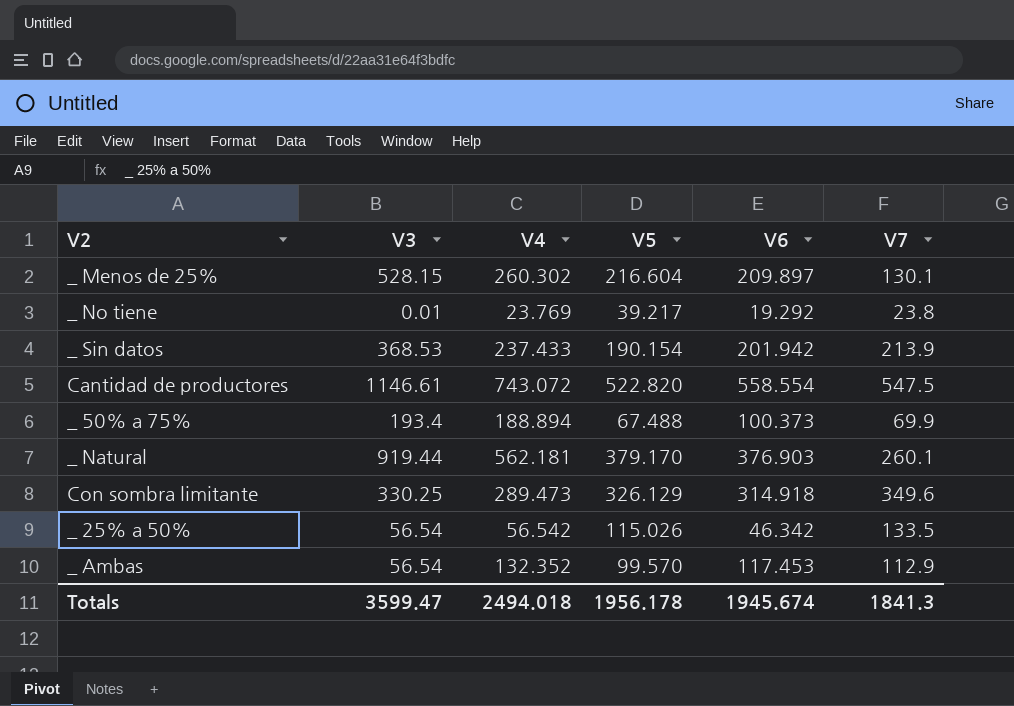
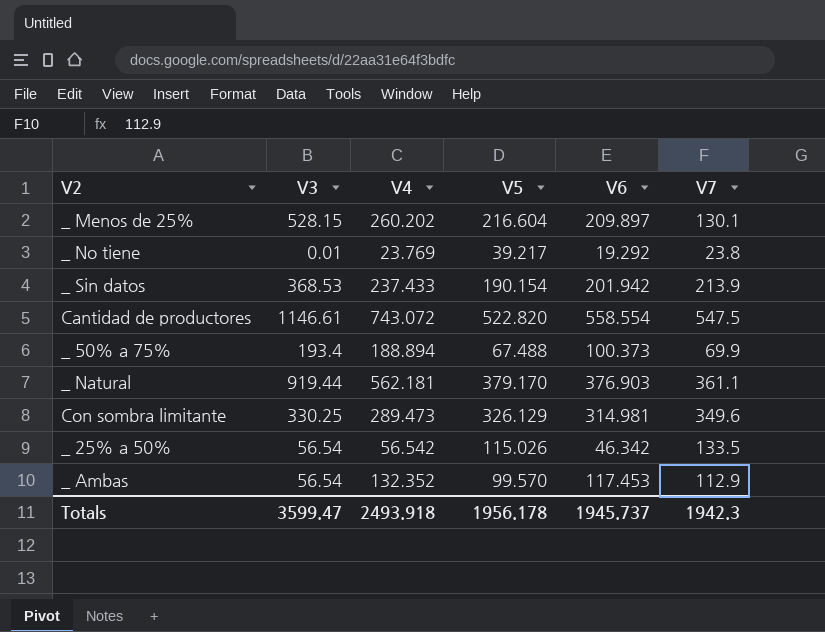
_ Menos de 25% | V4: 260.302 -> 260.202
_ Natural | V7: 260.1 -> 361.1
Con sombra limitante | V6: 314.918 -> 314.981
Totals | V4: 2494.018 -> 2493.918
Totals | V6: 1945.674 -> 1945.737
Totals | V7: 1841.3 -> 1942.3

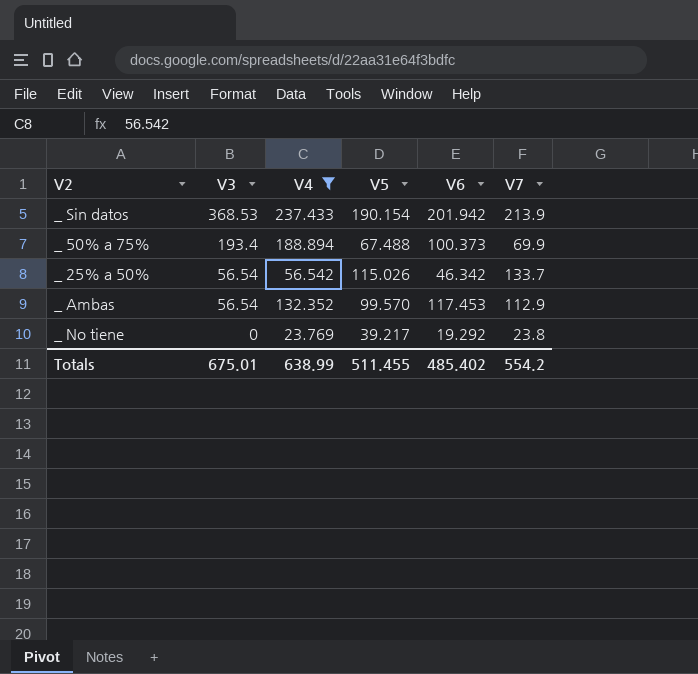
filter: none -> V4 <= 237.433
row order: none -> V3 descending
_ 25% a 50% | V7: 133.5 -> 133.7
_ No tiene | V3: 0.01 -> 0
Totals | V3: 3599.47 -> 675.01
Totals | V4: 2493.918 -> 638.99
Totals | V5: 1956.178 -> 511.455
Totals | V6: 1945.737 -> 485.402
Totals | V7: 1942.3 -> 554.2

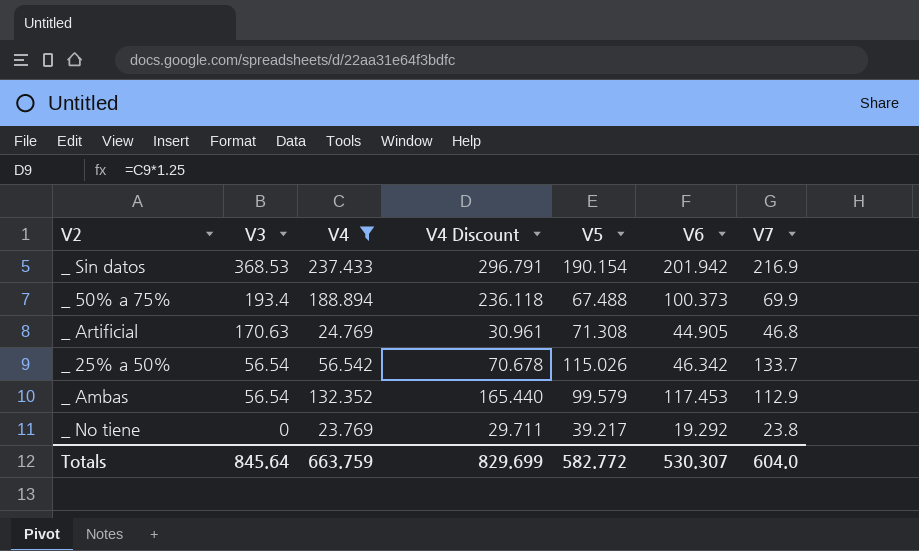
column V4 Discount | formula: none -> [V4] * 1.25
_ Sin datos | V7: 213.9 -> 216.9
row _ Artificial: none -> 170.63 | 24.769 | 30.961 | 71.308 | 44.905 | 46.8
_ Ambas | V5: 99.570 -> 99.579
Totals | V3: 675.01 -> 845.64
Totals | V4: 638.99 -> 663.759
Totals | V5: 511.455 -> 582.772
Totals | V6: 485.402 -> 530.307
Totals | V7: 554.2 -> 604.0

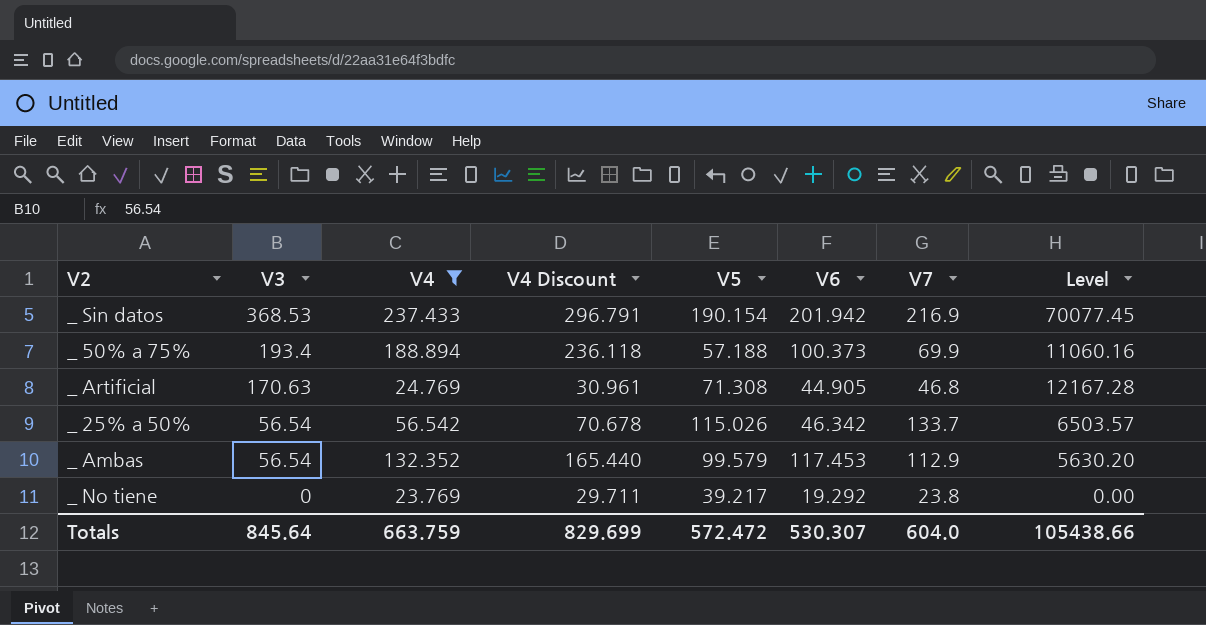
column Level | formula: none -> [V3] * [V5]
_ 50% a 75% | V5: 67.488 -> 57.188
Totals | V5: 582.772 -> 572.472

